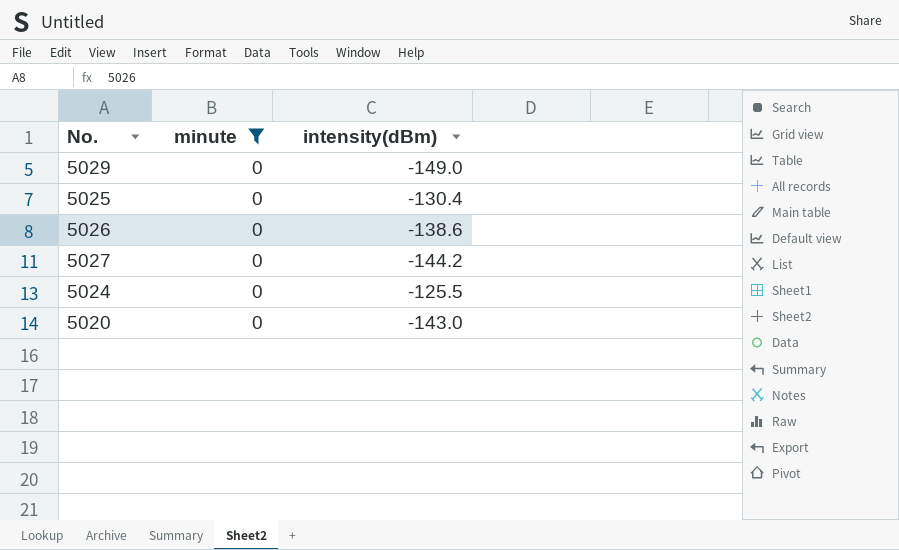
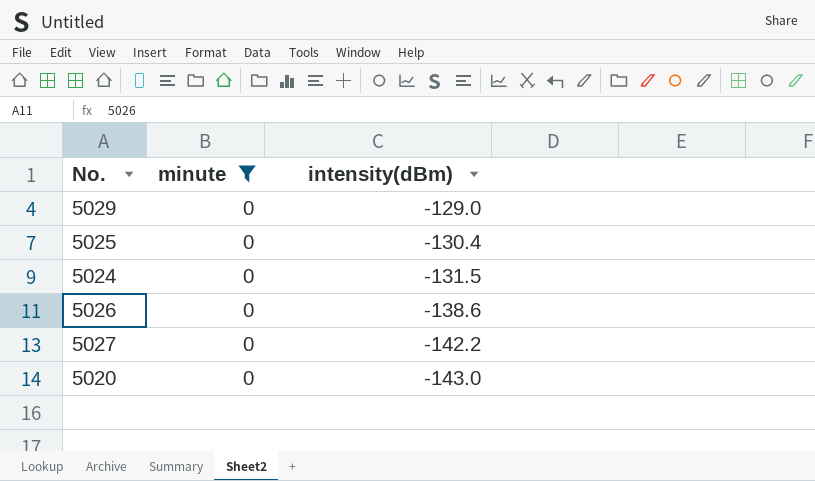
row order: none -> intensity(dBm) descending
5029 | intensity(dBm): -149.0 -> -129.0
5024 | intensity(dBm): -125.5 -> -131.5
5027 | intensity(dBm): -144.2 -> -142.2

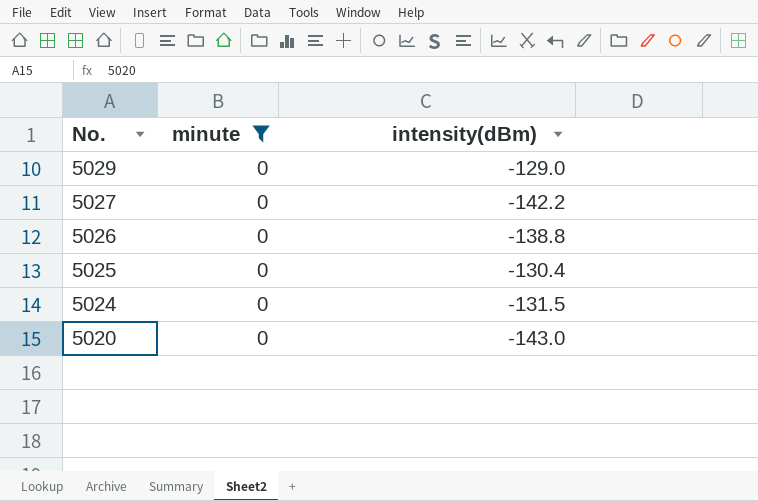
row order: intensity(dBm) descending -> No. descending
5026 | intensity(dBm): -138.6 -> -138.8

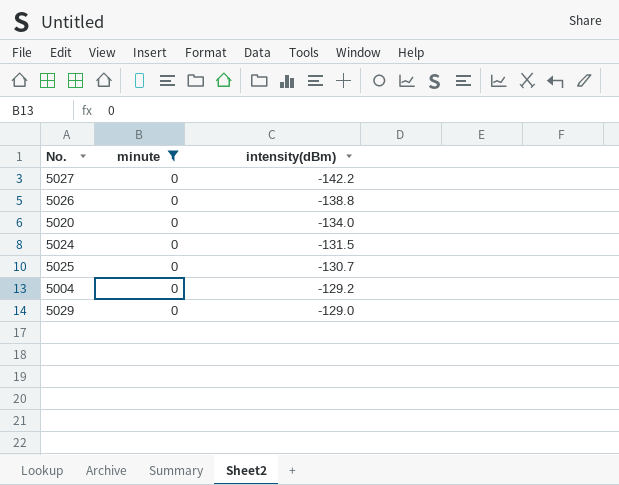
row order: No. descending -> intensity(dBm) ascending
5020 | intensity(dBm): -143.0 -> -134.0
5025 | intensity(dBm): -130.4 -> -130.7
row 5004: none -> 0 | -129.2

